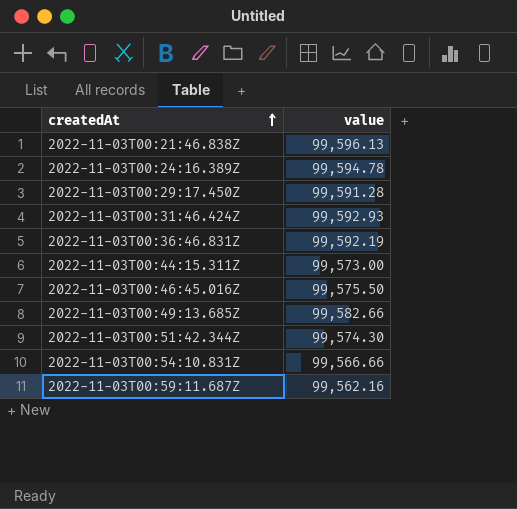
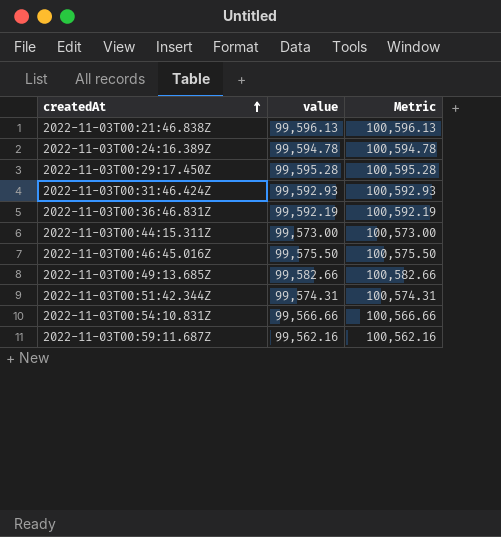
column Metric | formula: none -> [value] + 1000
2022-11-03T00:29:17.450Z | value: 99,591.28 -> 99,595.28
2022-11-03T00:51:42.344Z | value: 99,574.30 -> 99,574.31

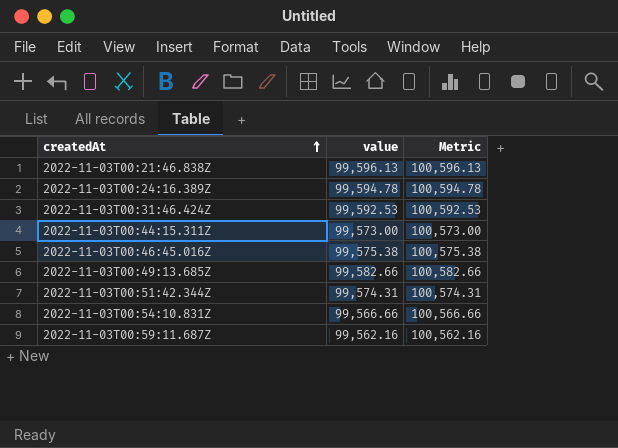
row 2022-11-03T00:29:17.450Z: 99,595.28 | 100,595.28 -> none
row 2022-11-03T00:36:46.831Z: 99,592.19 | 100,592.19 -> none
2022-11-03T00:31:46.424Z | value: 99,592.93 -> 99,592.53
2022-11-03T00:31:46.424Z | Metric: 100,592.93 -> 100,592.53
2022-11-03T00:46:45.016Z | value: 99,575.50 -> 99,575.38
2022-11-03T00:46:45.016Z | Metric: 100,575.50 -> 100,575.38

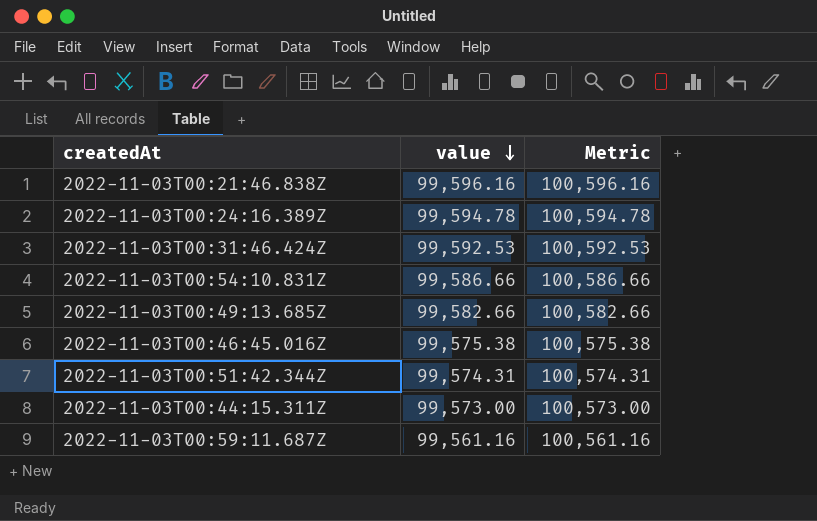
row order: createdAt ascending -> value descending
2022-11-03T00:21:46.838Z | value: 99,596.13 -> 99,596.16
2022-11-03T00:21:46.838Z | Metric: 100,596.13 -> 100,596.16
2022-11-03T00:54:10.831Z | value: 99,566.66 -> 99,586.66
2022-11-03T00:54:10.831Z | Metric: 100,566.66 -> 100,586.66
2022-11-03T00:59:11.687Z | value: 99,562.16 -> 99,561.16
2022-11-03T00:59:11.687Z | Metric: 100,562.16 -> 100,561.16

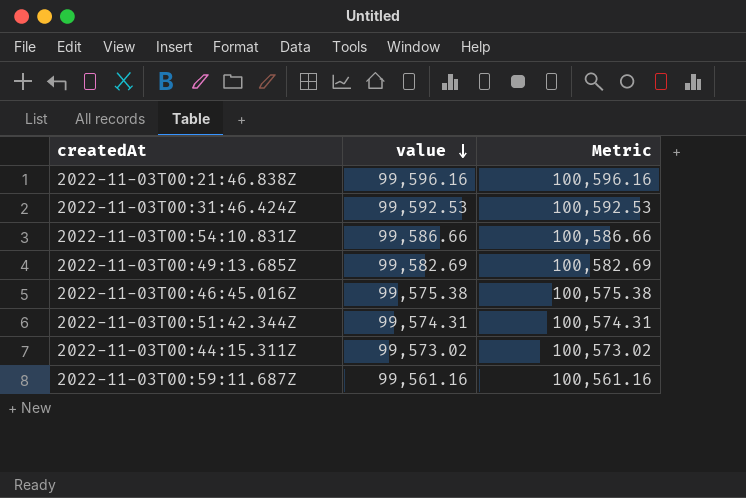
row 2022-11-03T00:24:16.389Z: 99,594.78 | 100,594.78 -> none
2022-11-03T00:49:13.685Z | value: 99,582.66 -> 99,582.69
2022-11-03T00:49:13.685Z | Metric: 100,582.66 -> 100,582.69
2022-11-03T00:44:15.311Z | value: 99,573.00 -> 99,573.02
2022-11-03T00:44:15.311Z | Metric: 100,573.00 -> 100,573.02

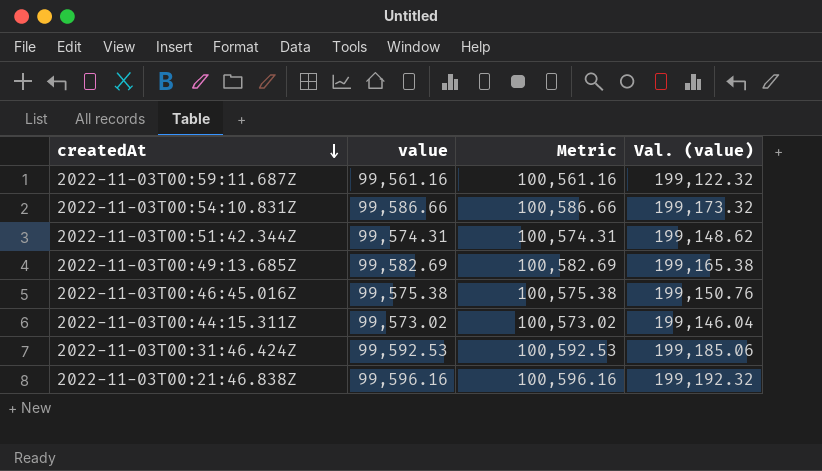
row order: value descending -> createdAt descending
column Val. (value) | formula: none -> [value] * 2

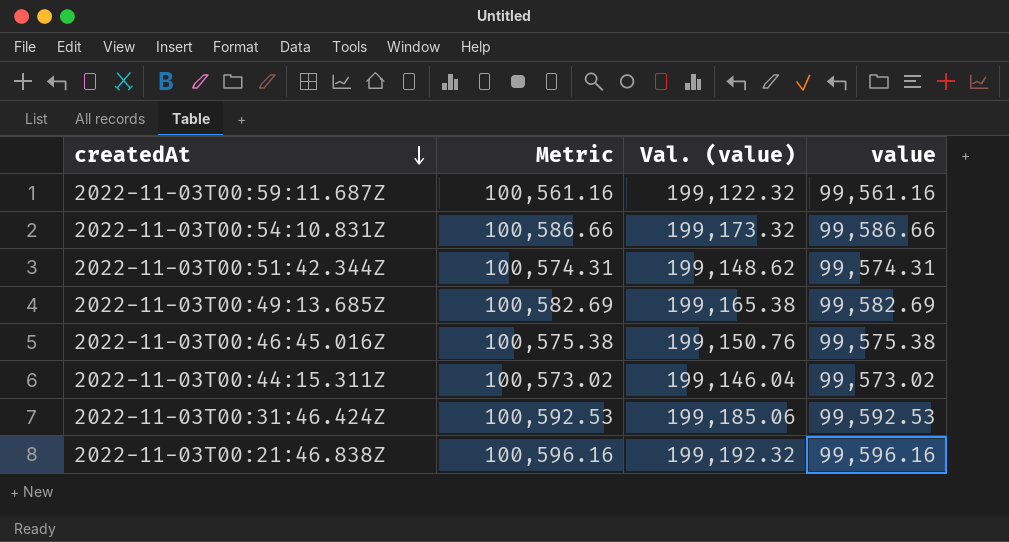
column value | position: 2 -> 4

